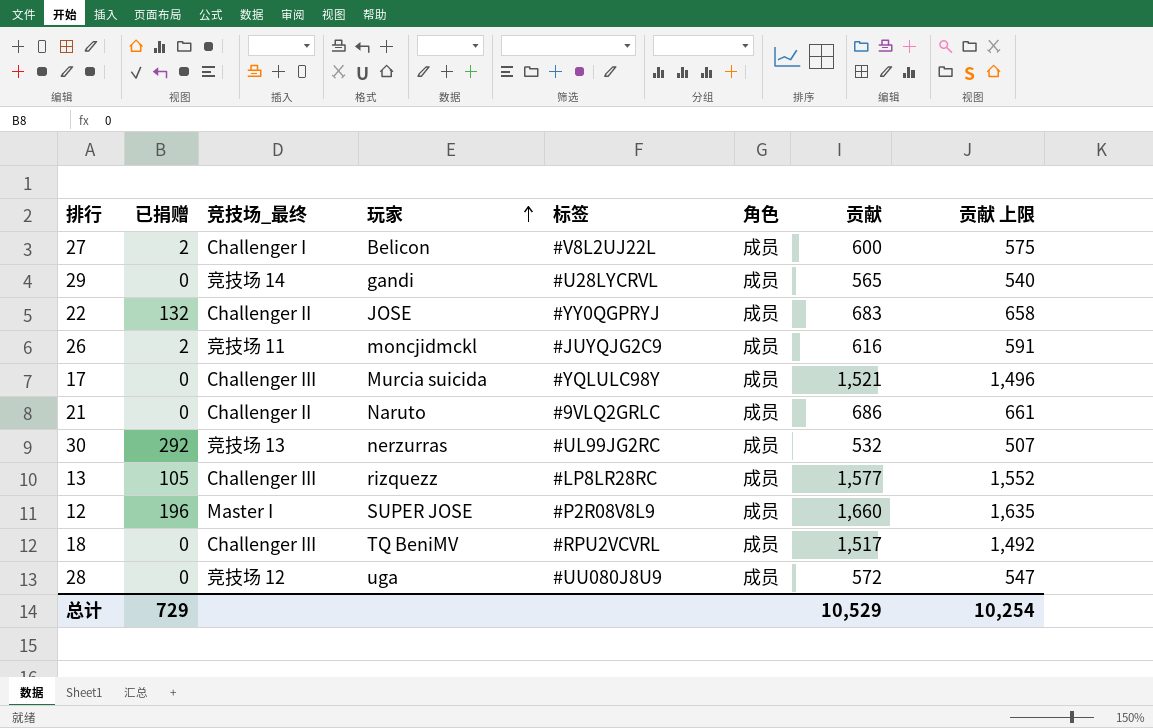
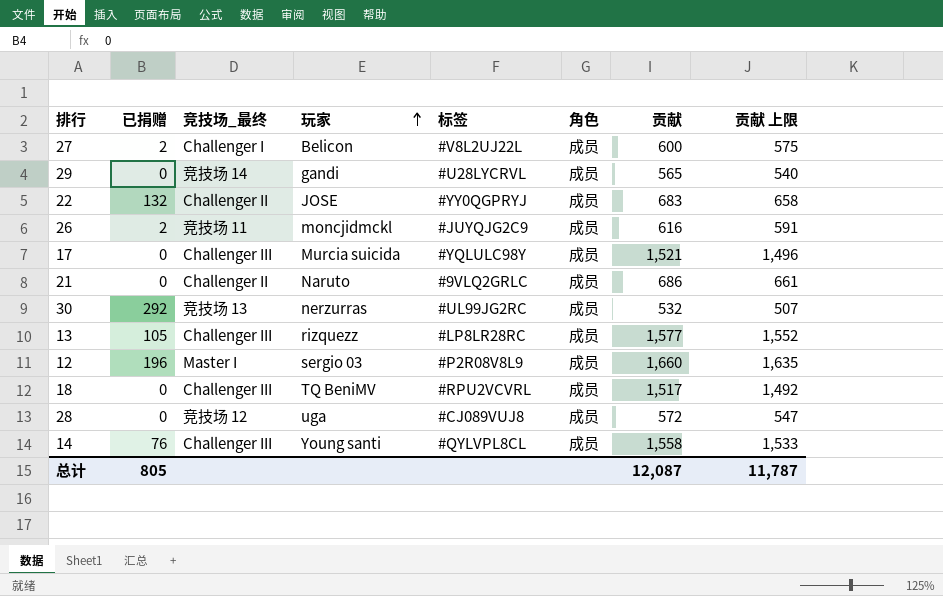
12 | 玩家: SUPER JOSE -> sergio 03
28 | 标签: #UU080J8U9 -> #CJ089VUJ8
row 14: none -> 76 | Challenger III | Young santi | #QYLVPL8CL | 成员 | 1,558 | 1,533
总计 | 已捐赠: 729 -> 805
总计 | 贡献: 10,529 -> 12,087
总计 | 贡献 上限: 10,254 -> 11,787

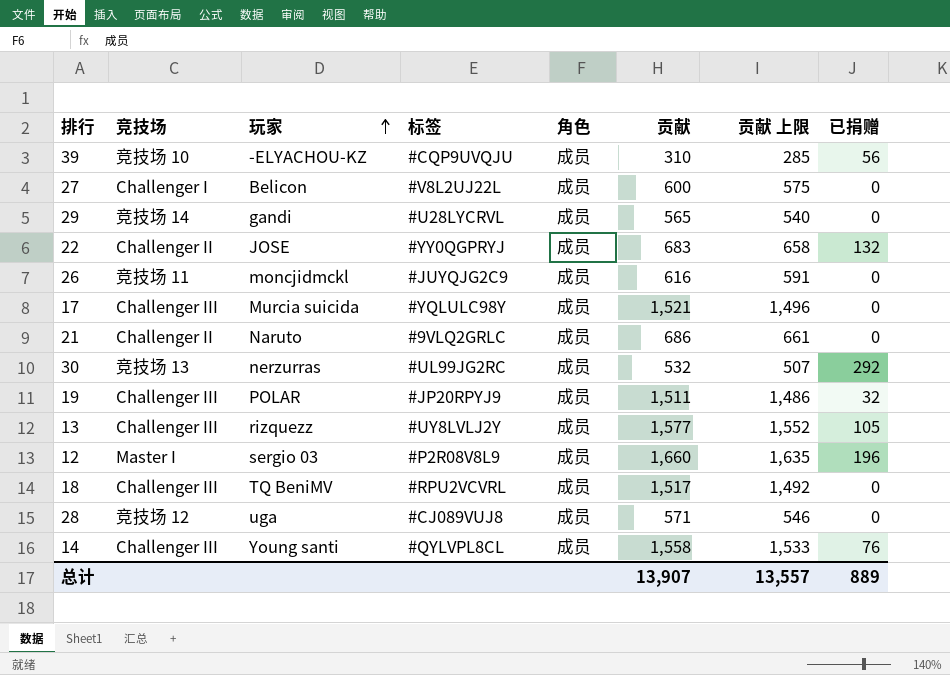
column name: 竞技场_最终 -> 竞技场
column 已捐赠 | position: 2 -> 8
row 39: none -> 竞技场 10 | -ELYACHOU-KZ | #CQP9UVQJU | 成员 | 310 | 285 | 56
27 | 已捐赠: 2 -> 0
26 | 已捐赠: 2 -> 0
row 19: none -> Challenger III | POLAR | #JP20RPYJ9 | 成员 | 1,511 | 1,486 | 32
13 | 标签: #LP8LR28RC -> #UY8LVLJ2Y
28 | 贡献: 572 -> 571
28 | 贡献 上限: 547 -> 546
总计 | 贡献: 12,087 -> 13,907
总计 | 贡献 上限: 11,787 -> 13,557
总计 | 已捐赠: 805 -> 889

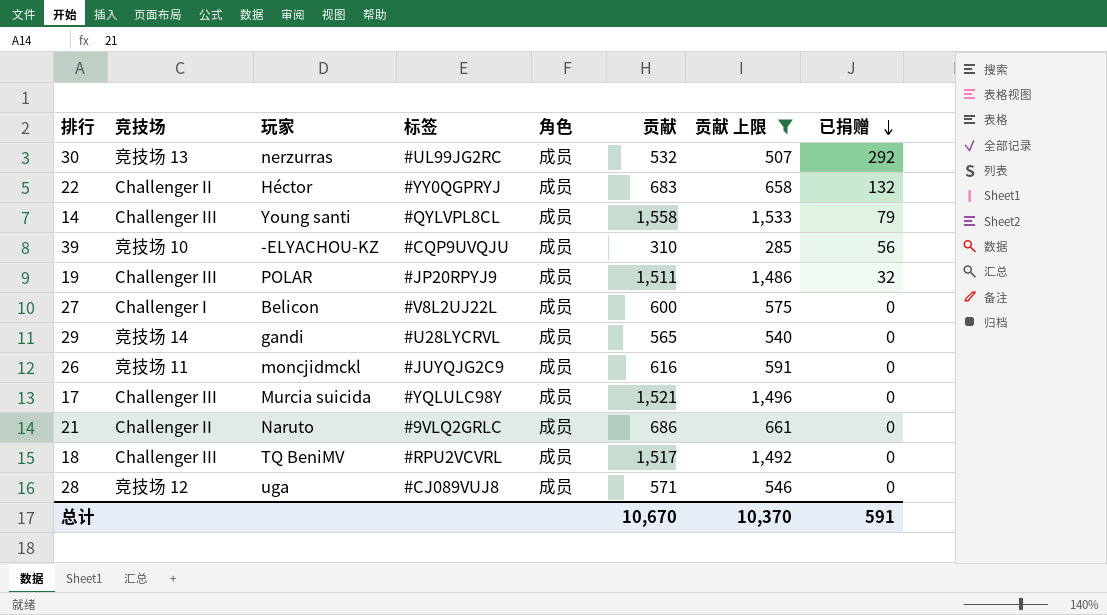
filter: none -> 贡献 上限 <= 1,533
row order: 玩家 ascending -> 已捐赠 descending
22 | 玩家: JOSE -> Héctor
14 | 已捐赠: 76 -> 79
总计 | 贡献: 13,907 -> 10,670
总计 | 贡献 上限: 13,557 -> 10,370
总计 | 已捐赠: 889 -> 591

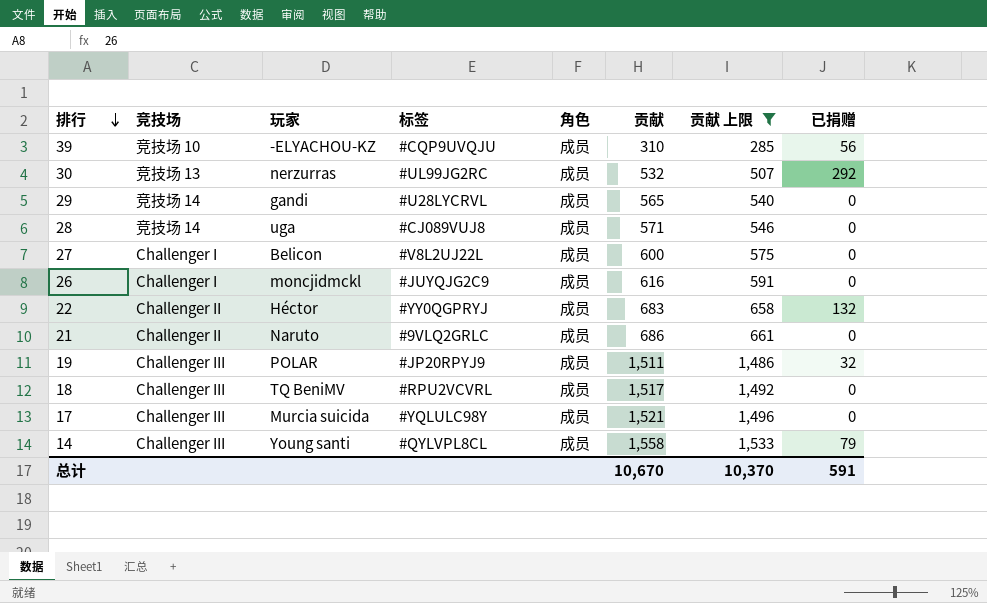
row order: 已捐赠 descending -> 排行 descending
28 | 竞技场: 竞技场 12 -> 竞技场 14
26 | 竞技场: 竞技场 11 -> Challenger I

